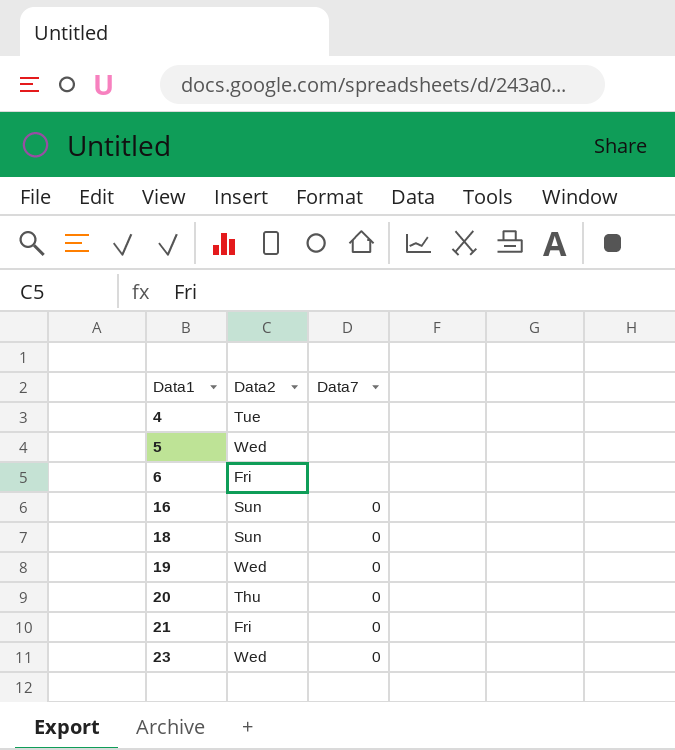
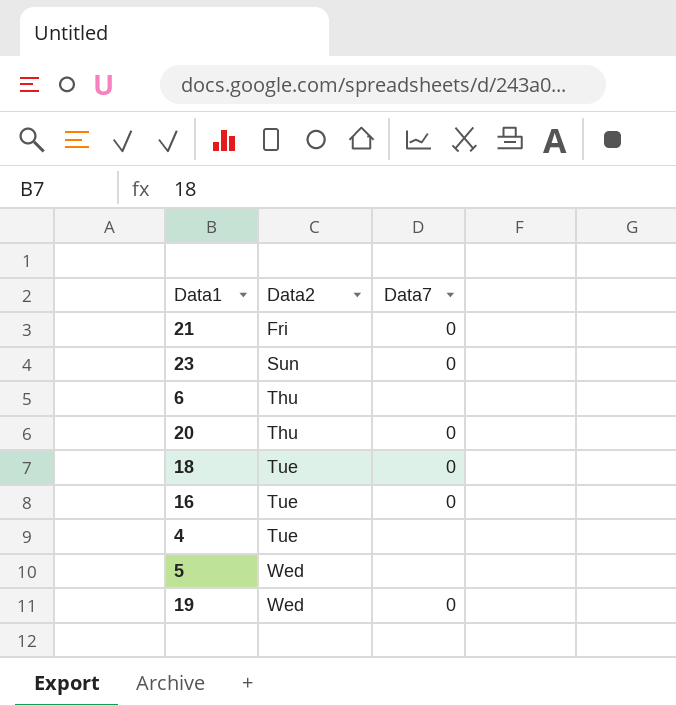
row order: Data1 ascending -> Data2 ascending
23 | Data2: Wed -> Sun
6 | Data2: Fri -> Thu
18 | Data2: Sun -> Tue
16 | Data2: Sun -> Tue

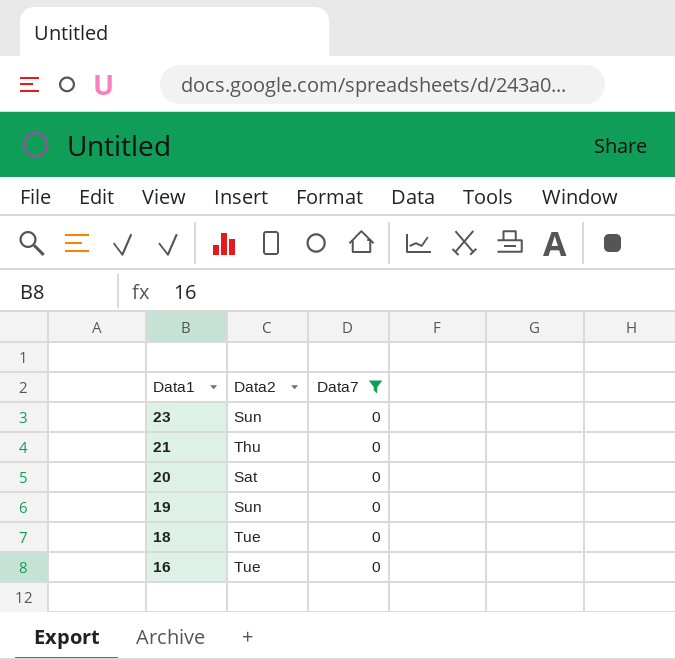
filter: none -> Data7 = 0
row order: Data2 ascending -> Data1 descending
21 | Data2: Fri -> Thu
20 | Data2: Thu -> Sat
19 | Data2: Wed -> Sun

